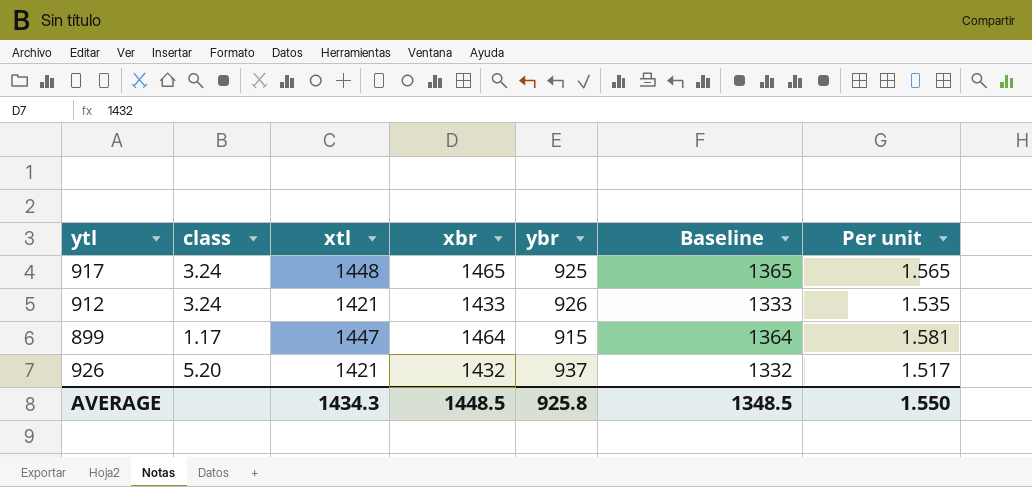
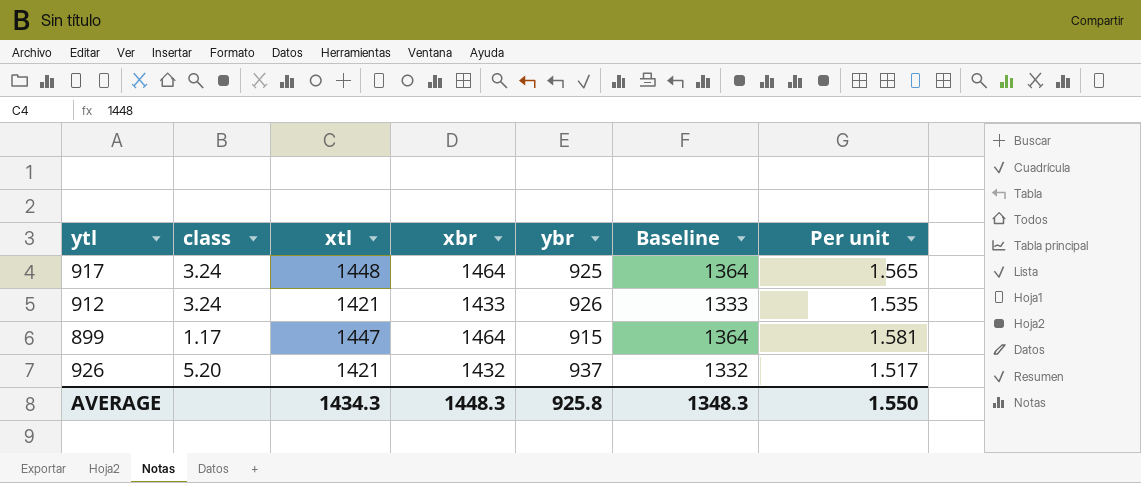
917 | xbr: 1465 -> 1464
917 | Baseline: 1365 -> 1364
AVERAGE | xbr: 1448.5 -> 1448.3
AVERAGE | Baseline: 1348.5 -> 1348.3

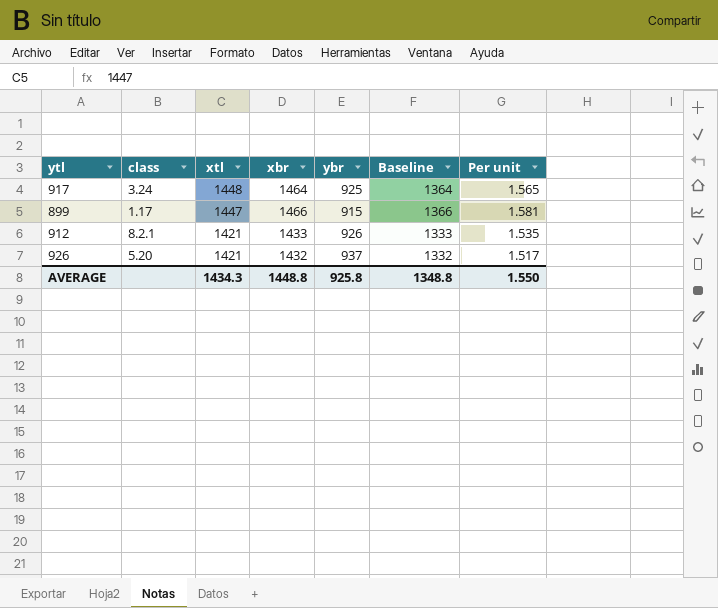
row order: none -> xtl descending
899 | xbr: 1464 -> 1466
899 | Baseline: 1364 -> 1366
912 | class: 3.24 -> 8.2.1
AVERAGE | xbr: 1448.3 -> 1448.8
AVERAGE | Baseline: 1348.3 -> 1348.8

